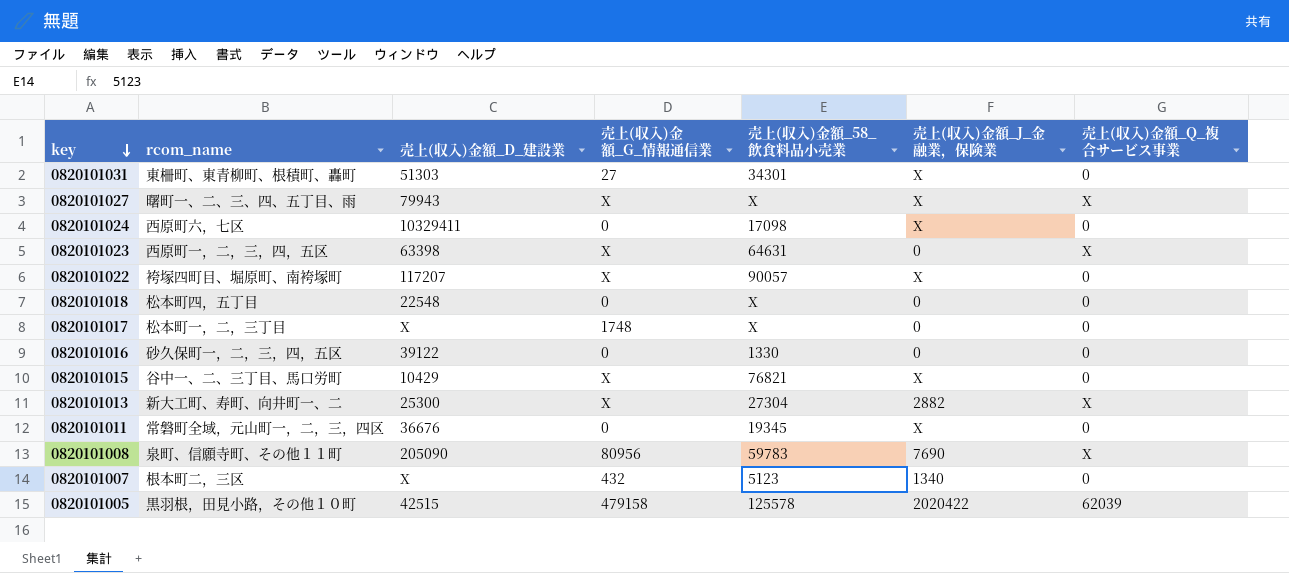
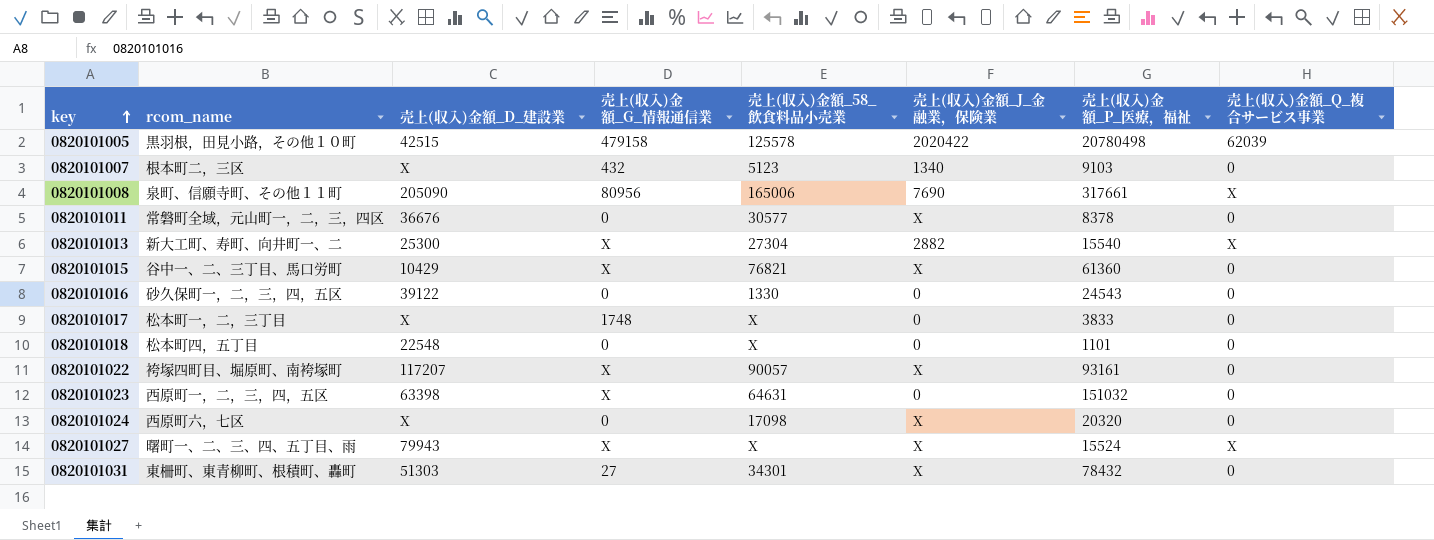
row order: key descending -> key ascending
column 売上(収入)金額_P_医療，福祉 | position: none -> 7
0820101008 | 売上(収入)金額_58_飲食料品小売業: 59783 -> 165006
0820101011 | 売上(収入)金額_58_飲食料品小売業: 19345 -> 30577
0820101023 | 売上(収入)金額_Q_複合サービス事業: X -> 0
0820101024 | 売上(収入)金額_D_建設業: 10329411 -> X

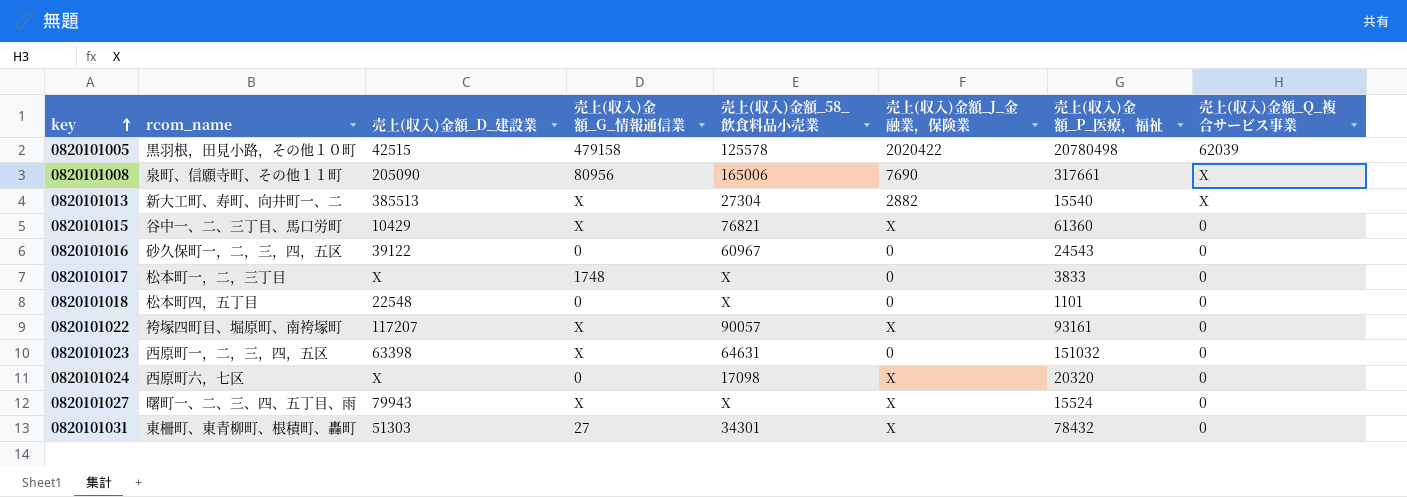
row 0820101007: 根本町二，三区 | X | 432 | 5123 | 1340 | 9103 | 0 -> none
row 0820101011: 常磐町全域，元山町一，二，三，四区 | 36676 | 0 | 30577 | X | 8378 | 0 -> none
0820101013 | 売上(収入)金額_D_建設業: 25300 -> 385513
0820101016 | 売上(収入)金額_58_飲食料品小売業: 1330 -> 60967
0820101027 | 売上(収入)金額_Q_複合サービス事業: X -> 0

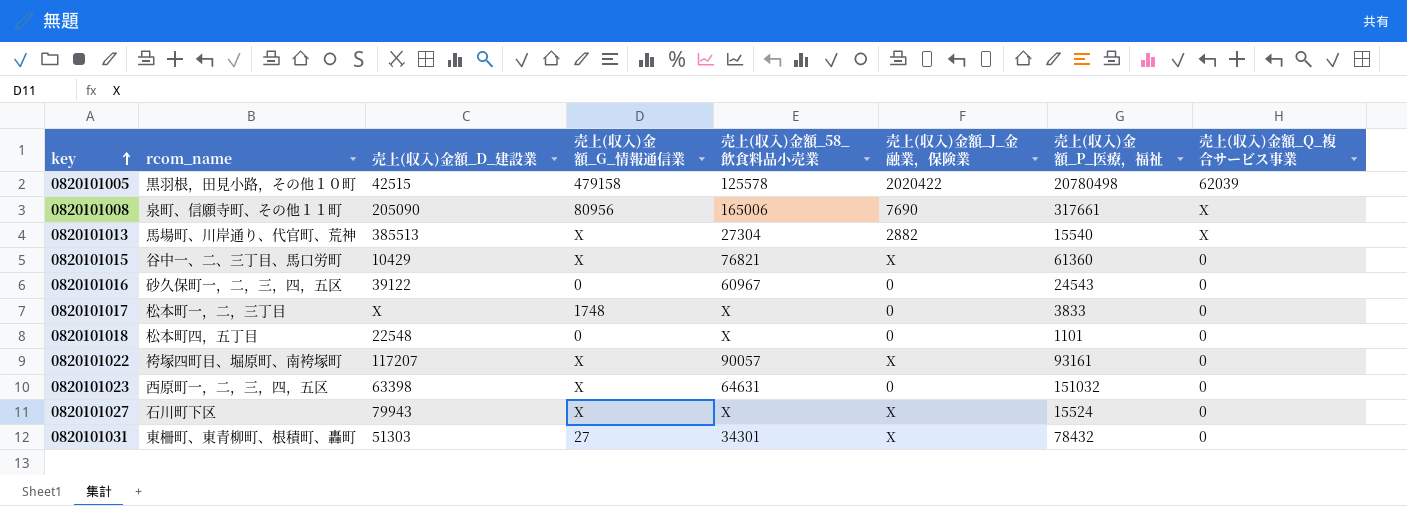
row 0820101024: 西原町六，七区 | X | 0 | 17098 | X | 20320 | 0 -> none
0820101013 | rcom_name: 新大工町、寿町、向井町一、二 -> 馬場町、川岸通り、代官町、荒神
0820101027 | rcom_name: 曙町一、二、三、四、五丁目、雨 -> 石川町下区

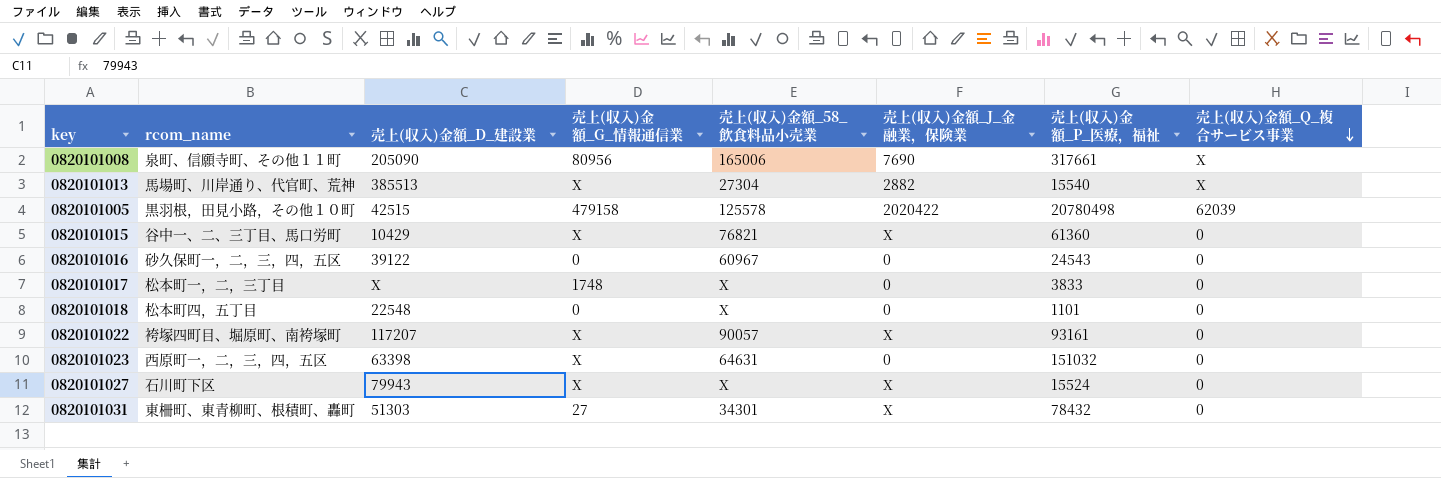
row order: key ascending -> 売上(収入)金額_Q_複合サービス事業 descending

